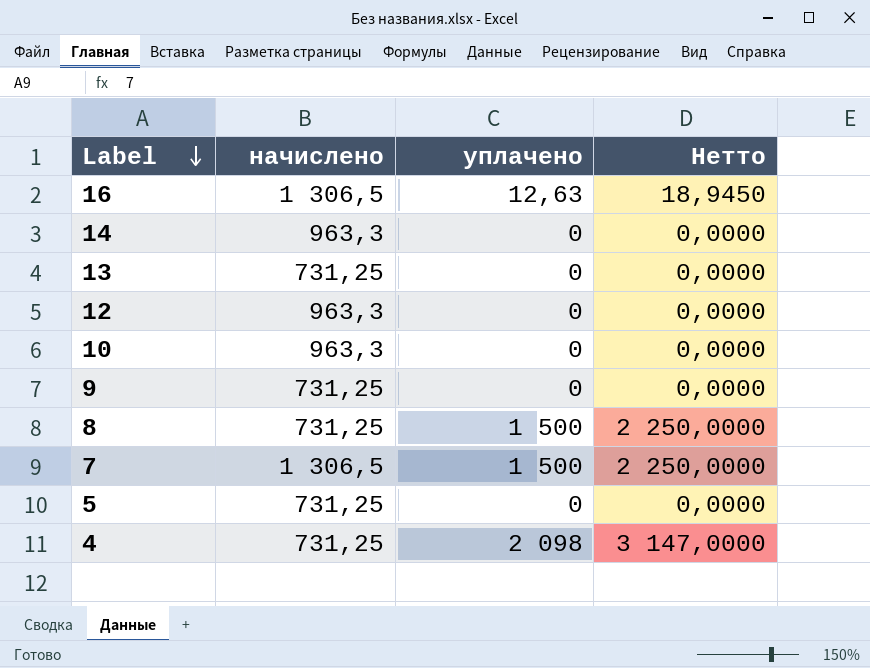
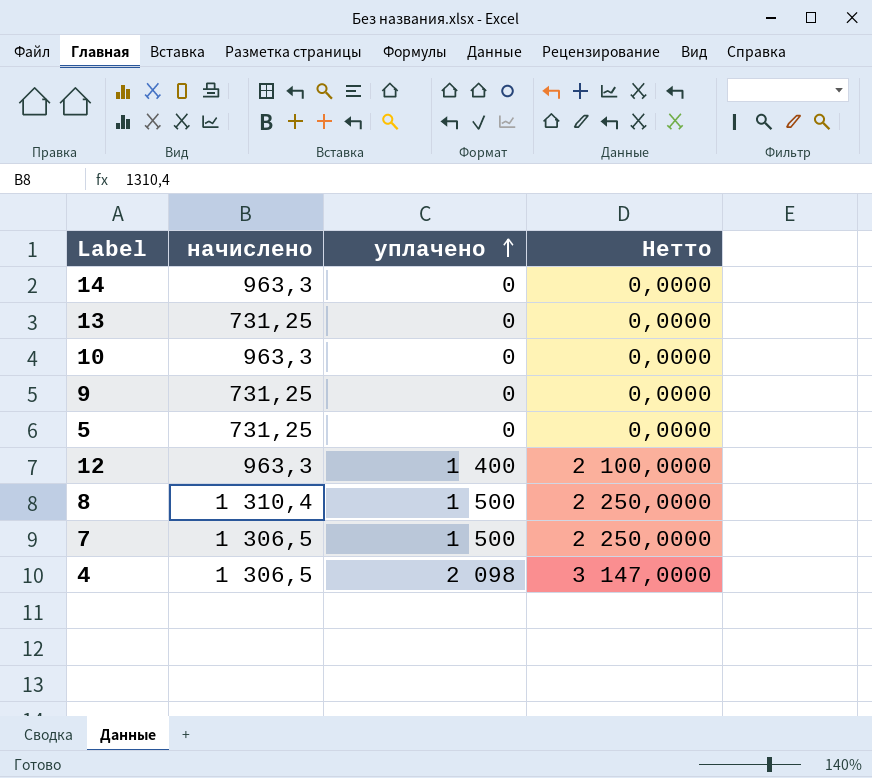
row order: Label descending -> уплачено ascending
row 16: 1 306,5 | 12,63 | 18,9450 -> none
12 | уплачено: 0 -> 1 400
12 | Нетто: 0,0000 -> 2 100,0000
8 | начислено: 731,25 -> 1 310,4
4 | начислено: 731,25 -> 1 306,5

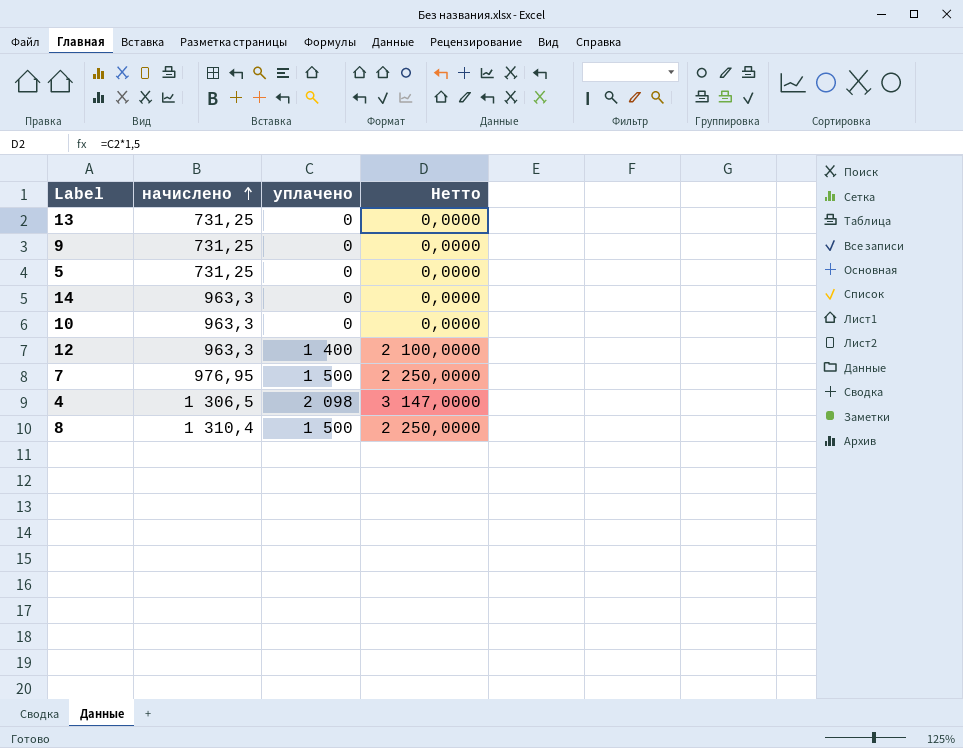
row order: уплачено ascending -> начислено ascending
7 | начислено: 1 306,5 -> 976,95

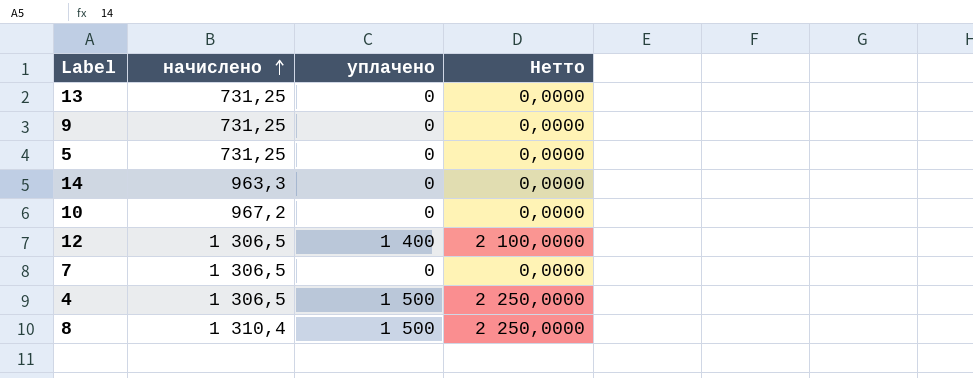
10 | начислено: 963,3 -> 967,2
12 | начислено: 963,3 -> 1 306,5
7 | начислено: 976,95 -> 1 306,5
7 | уплачено: 1 500 -> 0
7 | Нетто: 2 250,0000 -> 0,0000
4 | уплачено: 2 098 -> 1 500
4 | Нетто: 3 147,0000 -> 2 250,0000

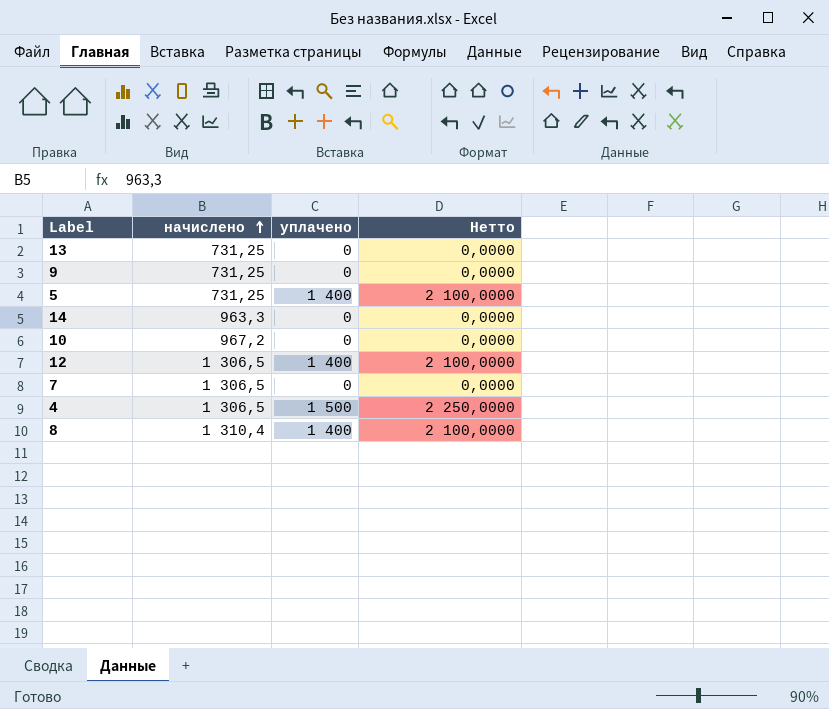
5 | уплачено: 0 -> 1 400
5 | Нетто: 0,0000 -> 2 100,0000
8 | уплачено: 1 500 -> 1 400
8 | Нетто: 2 250,0000 -> 2 100,0000

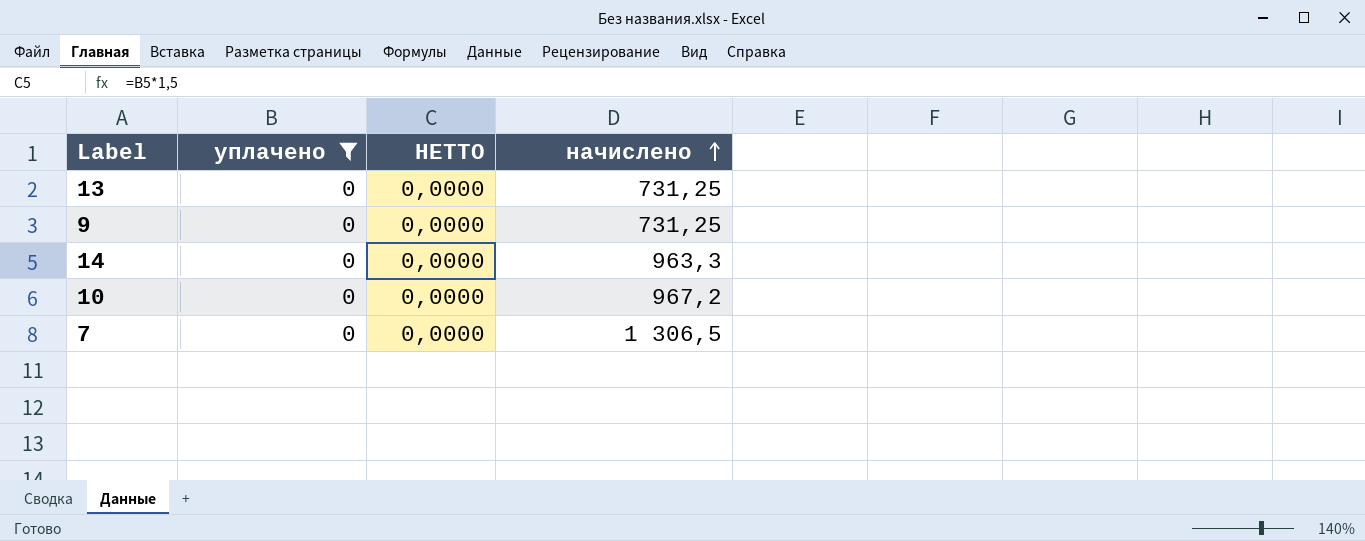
filter: none -> уплачено = 0
column name: Нетто -> НЕТТО
column начислено | position: 2 -> 4

